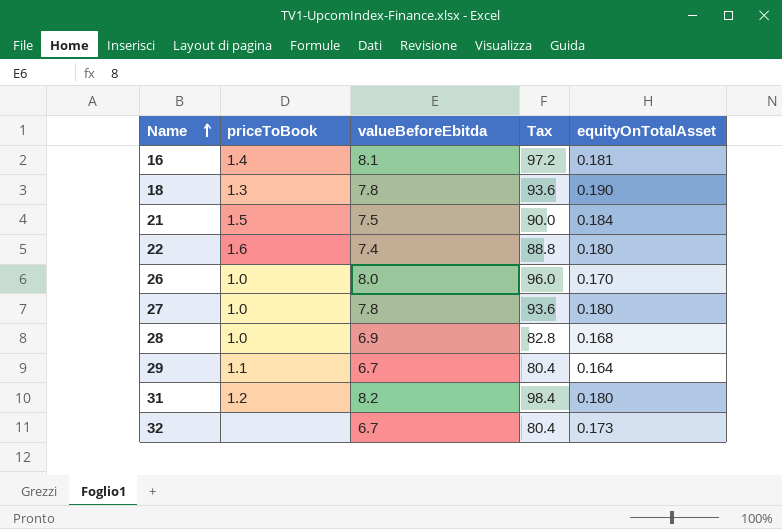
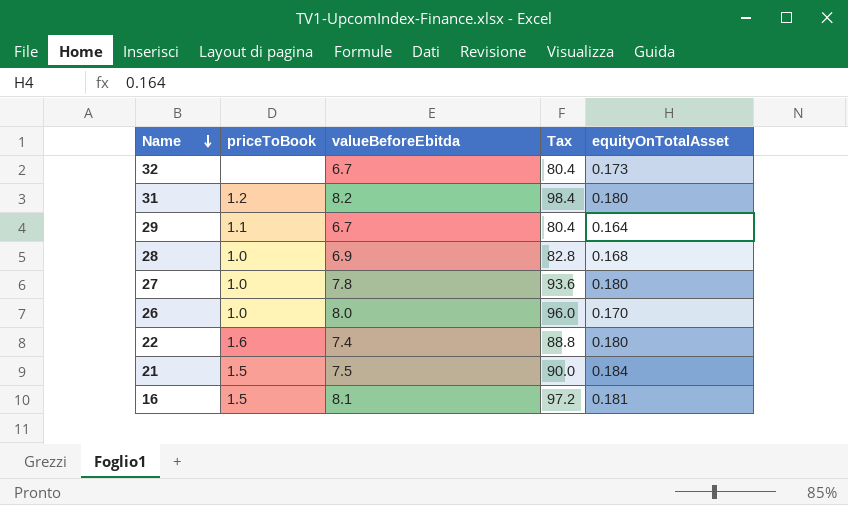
row order: Name ascending -> Name descending
row 18: 1.3 | 7.8 | 93.6 | 0.190 -> none
16 | priceToBook: 1.4 -> 1.5

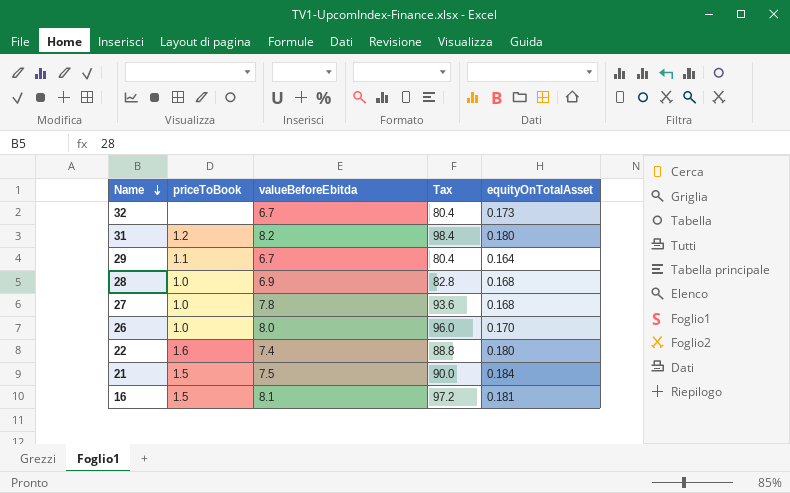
27 | equityOnTotalAsset: 0.180 -> 0.168

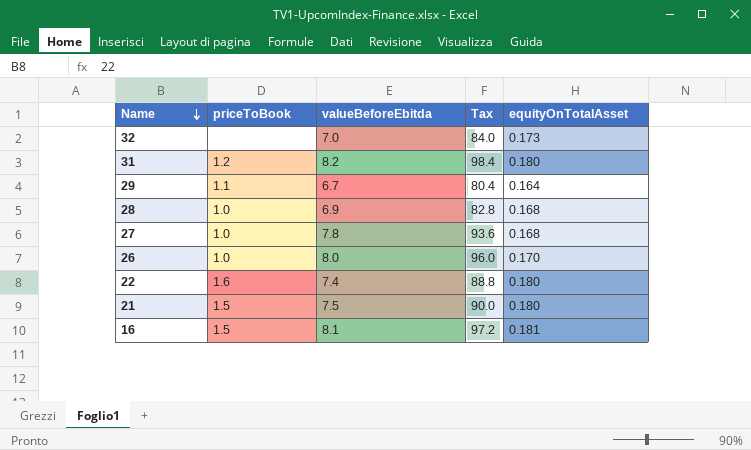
32 | valueBeforeEbitda: 6.7 -> 7.0
32 | Tax: 80.4 -> 84.0
21 | equityOnTotalAsset: 0.184 -> 0.180

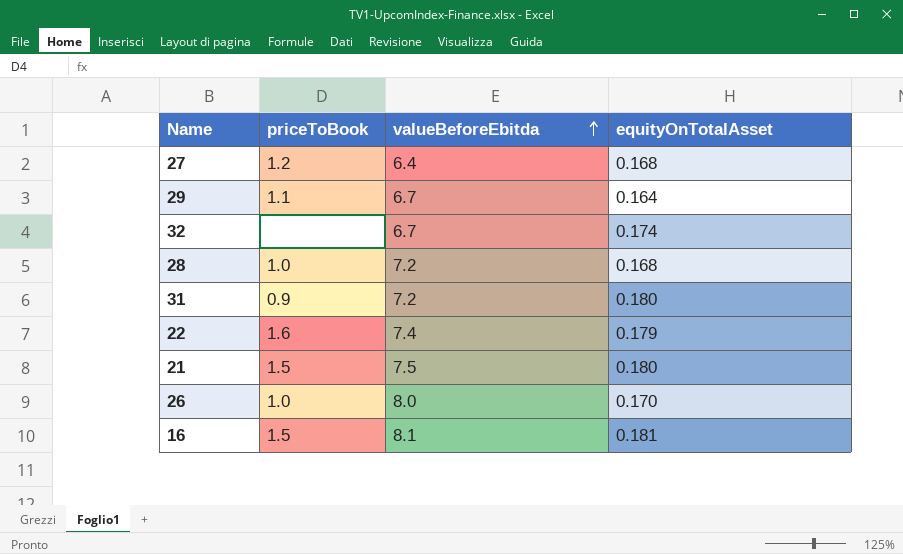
row order: Name descending -> valueBeforeEbitda ascending
column Tax | formula: [valueBeforeEbitda] * 12 -> none
27 | priceToBook: 1.0 -> 1.2
27 | valueBeforeEbitda: 7.8 -> 6.4
32 | valueBeforeEbitda: 7.0 -> 6.7
32 | equityOnTotalAsset: 0.173 -> 0.174
28 | valueBeforeEbitda: 6.9 -> 7.2
31 | priceToBook: 1.2 -> 0.9
31 | valueBeforeEbitda: 8.2 -> 7.2
22 | equityOnTotalAsset: 0.180 -> 0.179

